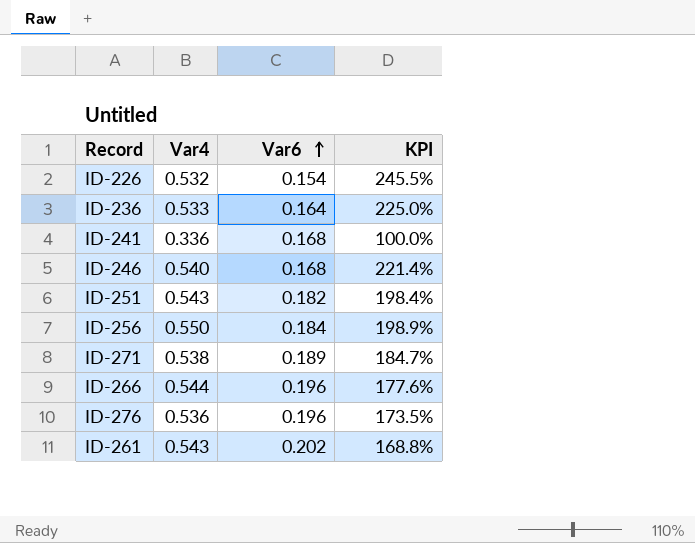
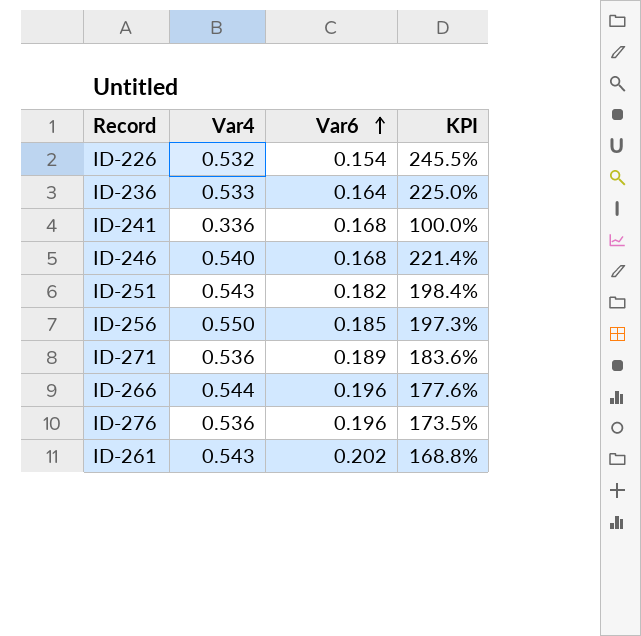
ID-256 | Var6: 0.184 -> 0.185
ID-256 | KPI: 198.9% -> 197.3%
ID-271 | Var4: 0.538 -> 0.536
ID-271 | KPI: 184.7% -> 183.6%

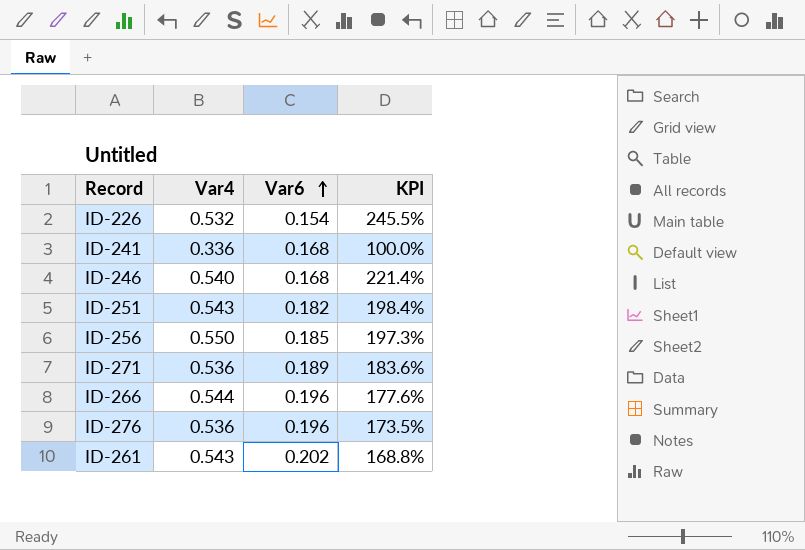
row ID-236: 0.533 | 0.164 | 225.0% -> none

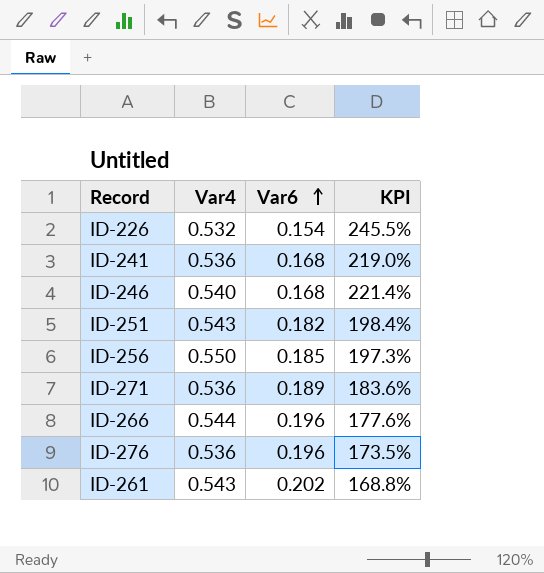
ID-241 | Var4: 0.336 -> 0.536
ID-241 | KPI: 100.0% -> 219.0%

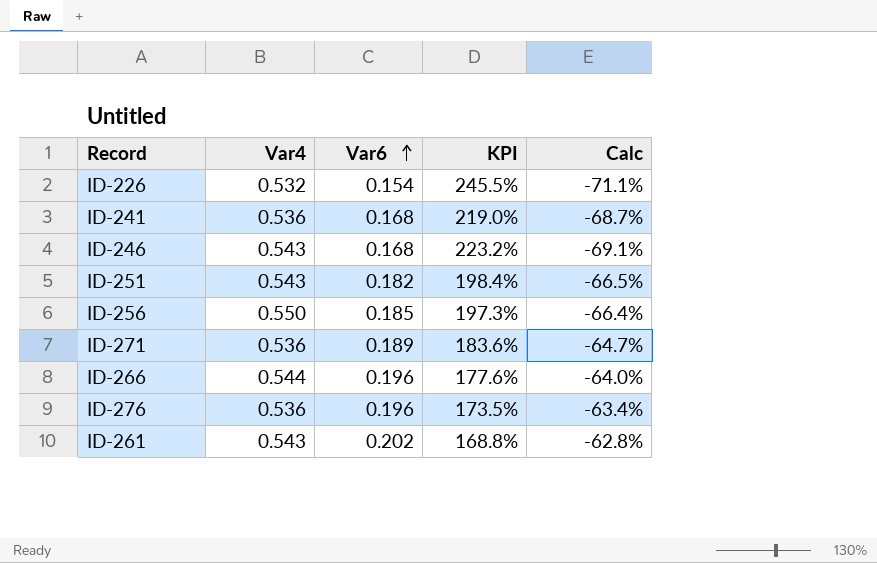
column Calc | formula: none -> ([Var6] - [Var4]) / [Var4]
ID-246 | Var4: 0.540 -> 0.543
ID-246 | KPI: 221.4% -> 223.2%

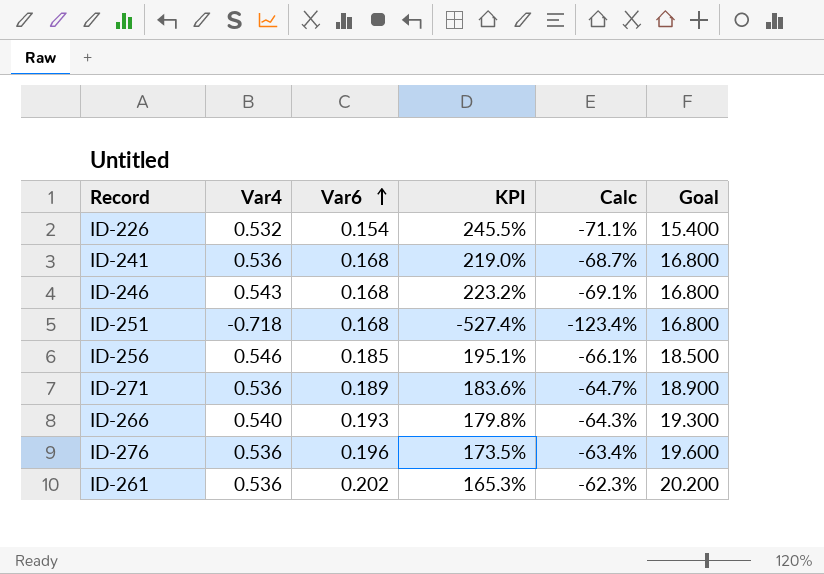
column Goal | formula: none -> [Var6] * 100
ID-251 | Var4: 0.543 -> -0.718
ID-251 | Var6: 0.182 -> 0.168
ID-251 | KPI: 198.4% -> -527.4%
ID-251 | Calc: -66.5% -> -123.4%
ID-256 | Var4: 0.550 -> 0.546
ID-256 | KPI: 197.3% -> 195.1%
ID-256 | Calc: -66.4% -> -66.1%
ID-266 | Var4: 0.544 -> 0.540
ID-266 | Var6: 0.196 -> 0.193
ID-266 | KPI: 177.6% -> 179.8%
ID-266 | Calc: -64.0% -> -64.3%
ID-261 | Var4: 0.543 -> 0.536
ID-261 | KPI: 168.8% -> 165.3%
ID-261 | Calc: -62.8% -> -62.3%

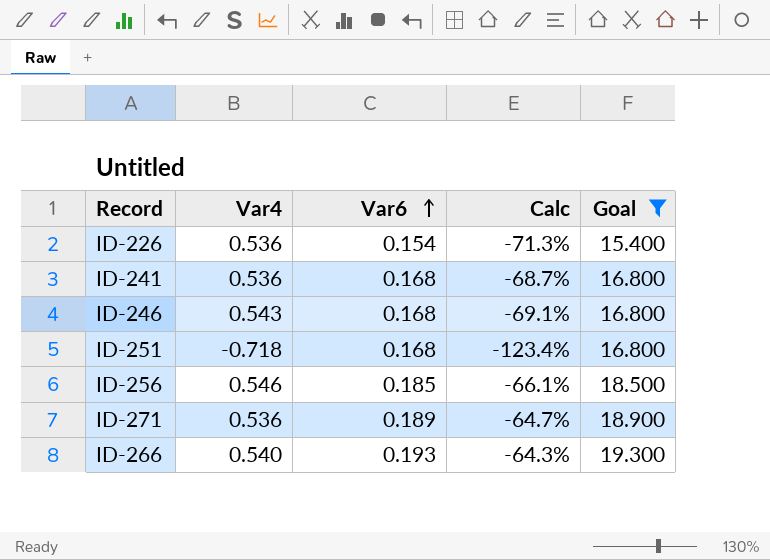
filter: none -> Goal <= 19.300
column KPI | formula: ([Var4] - [Var6]) / [Var6] -> none
ID-226 | Var4: 0.532 -> 0.536
ID-226 | Calc: -71.1% -> -71.3%

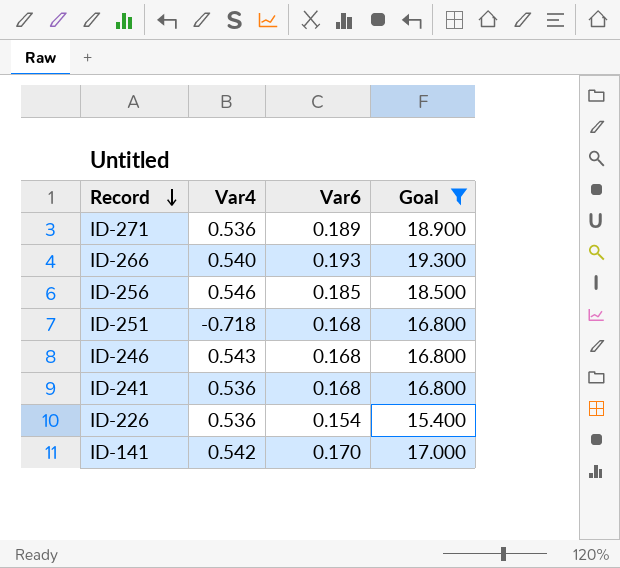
row order: Var6 ascending -> Record descending
column Calc | formula: ([Var6] - [Var4]) / [Var4] -> none
row ID-141: none -> 0.542 | 0.170 | 17.000

